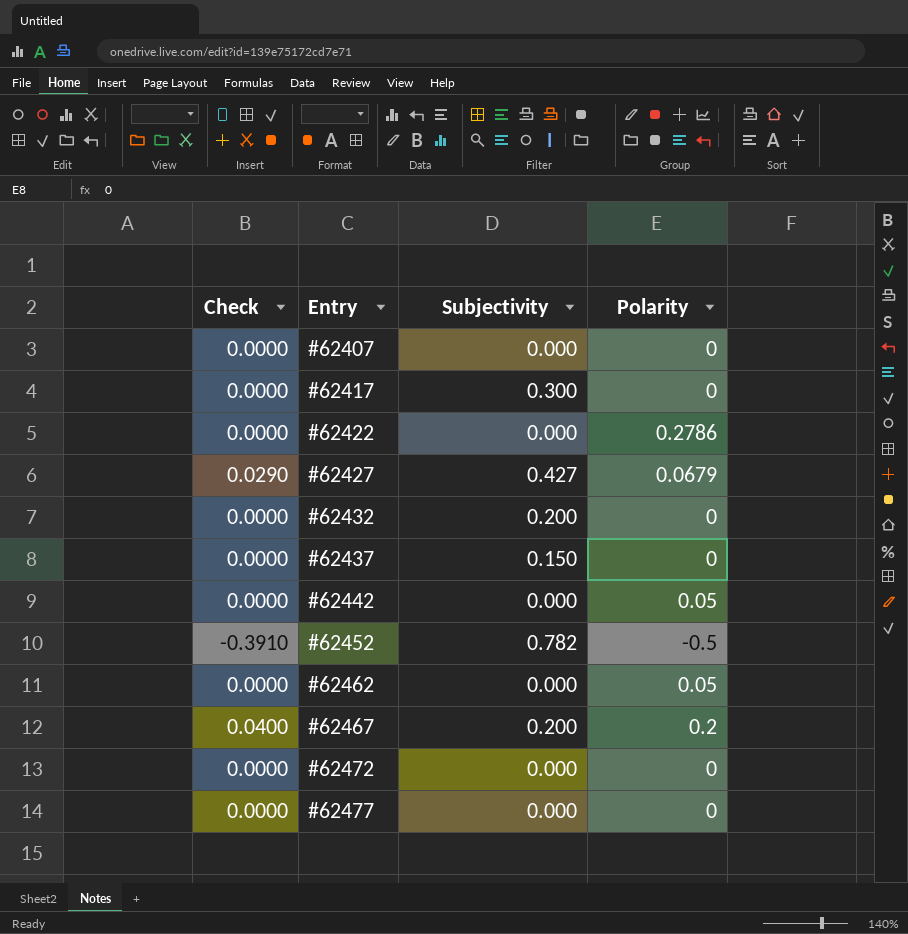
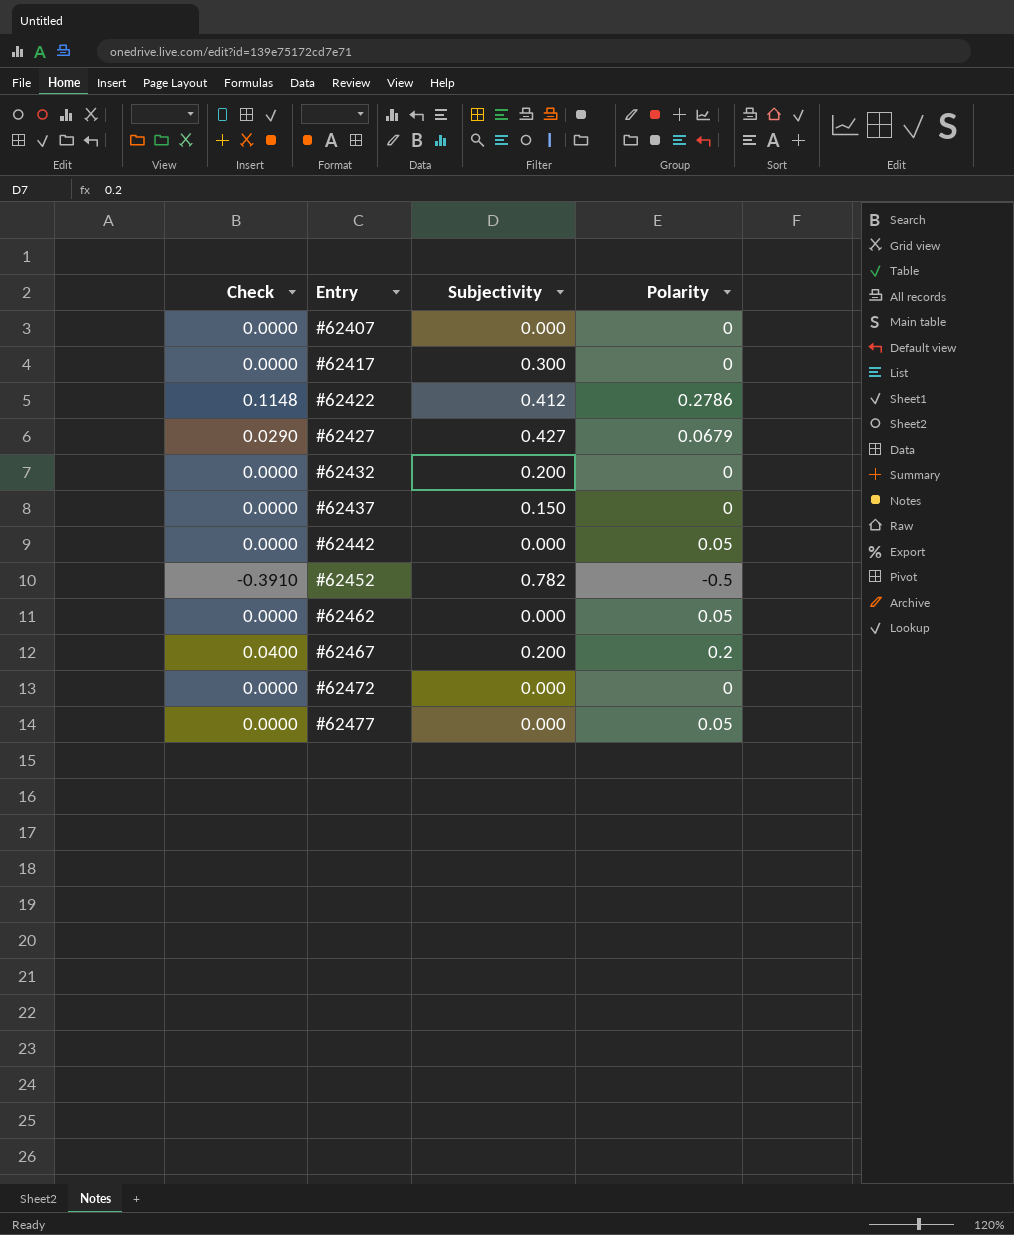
#62422 | Check: 0.0000 -> 0.1148
#62422 | Subjectivity: 0.000 -> 0.412
#62477 | Polarity: 0 -> 0.05

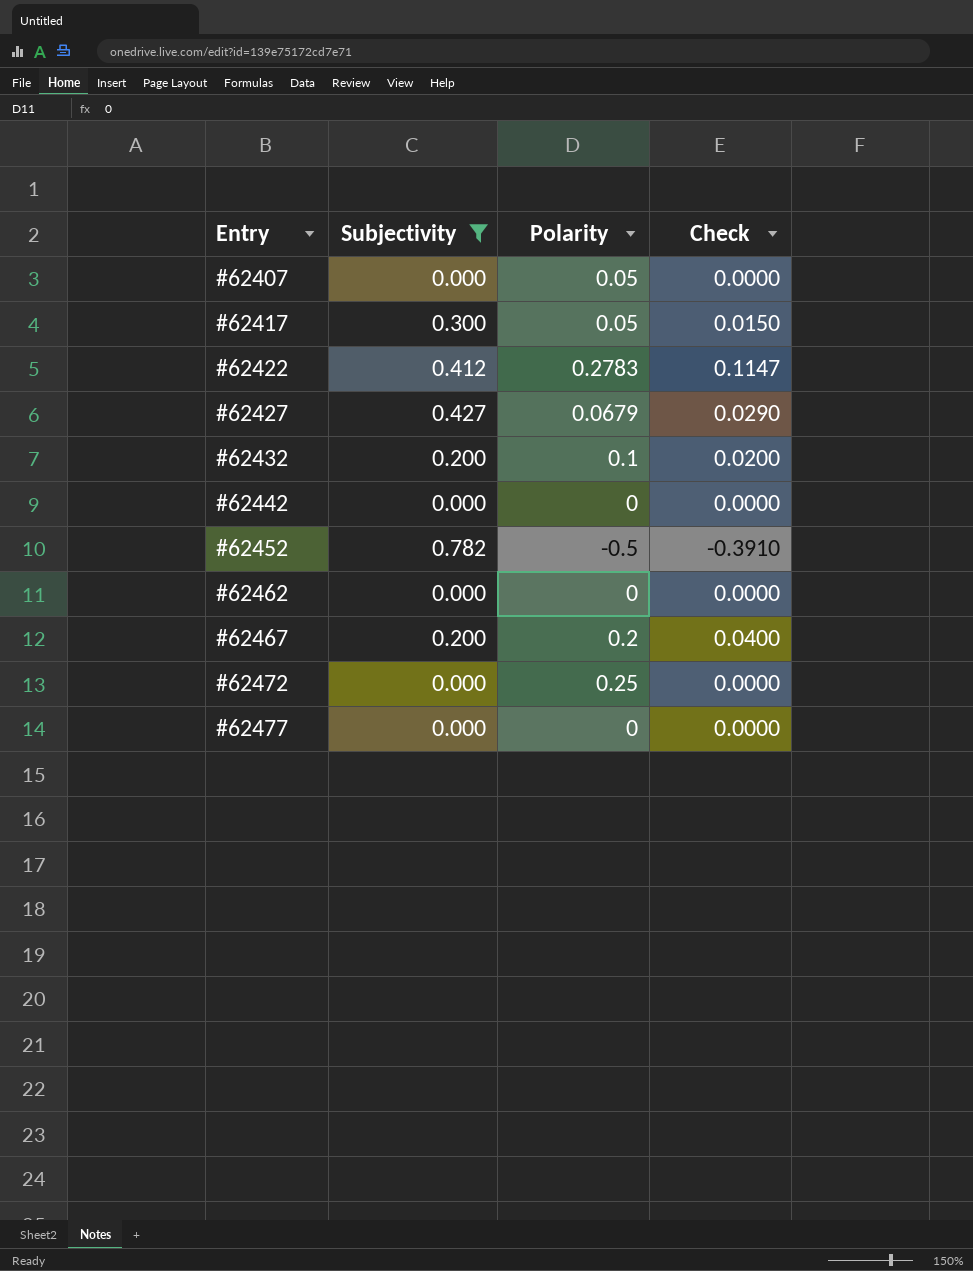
filter: none -> Subjectivity != 0.150
column Check | position: 1 -> 4
#62407 | Polarity: 0 -> 0.05
#62417 | Polarity: 0 -> 0.05
#62417 | Check: 0.0000 -> 0.0150
#62422 | Polarity: 0.2786 -> 0.2783
#62422 | Check: 0.1148 -> 0.1147
#62432 | Polarity: 0 -> 0.1
#62432 | Check: 0.0000 -> 0.0200
#62442 | Polarity: 0.05 -> 0
#62462 | Polarity: 0.05 -> 0
#62472 | Polarity: 0 -> 0.25
#62477 | Polarity: 0.05 -> 0

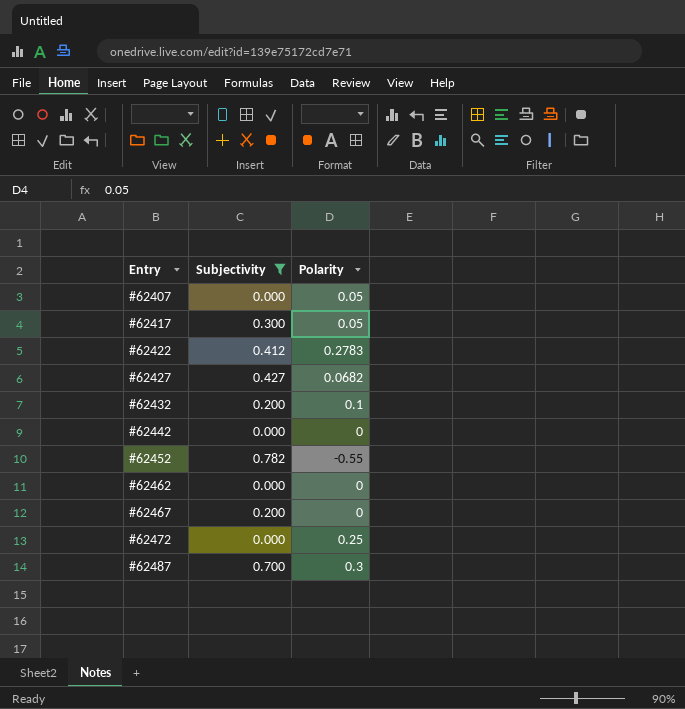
column Check | formula: [Subjectivity] * [Polarity] -> none
row #62477: 0.000 | 0 | 0.0000 -> none
#62427 | Polarity: 0.0679 -> 0.0682
#62452 | Polarity: -0.5 -> -0.55
#62467 | Polarity: 0.2 -> 0
row #62487: none -> 0.700 | 0.3

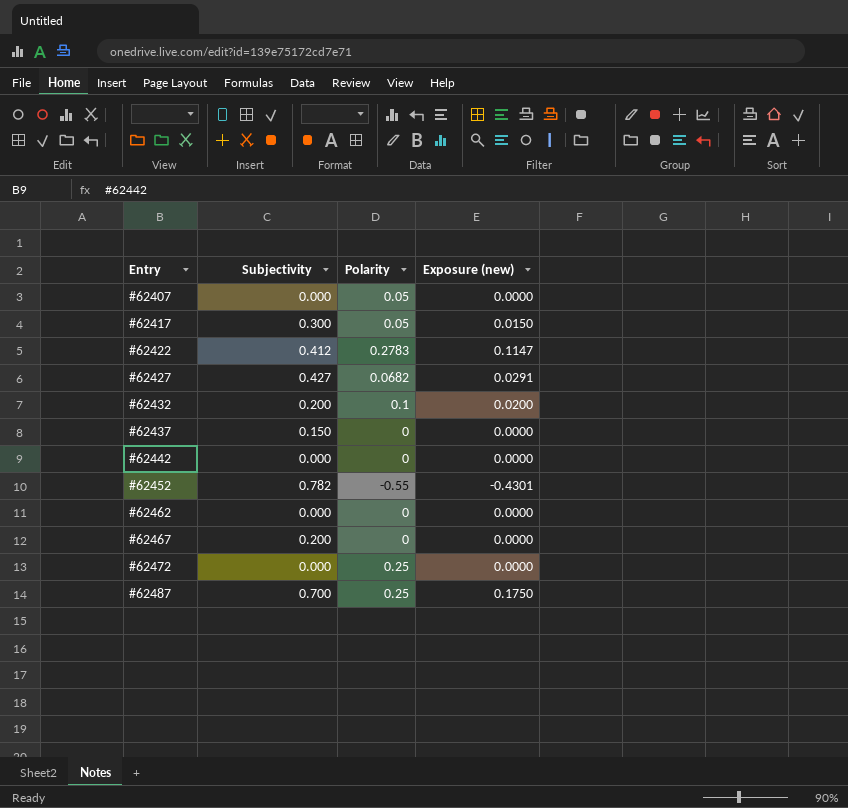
filter: Subjectivity != 0.150 -> none
column Exposure (new) | formula: none -> [Subjectivity] * [Polarity]
#62487 | Polarity: 0.3 -> 0.25

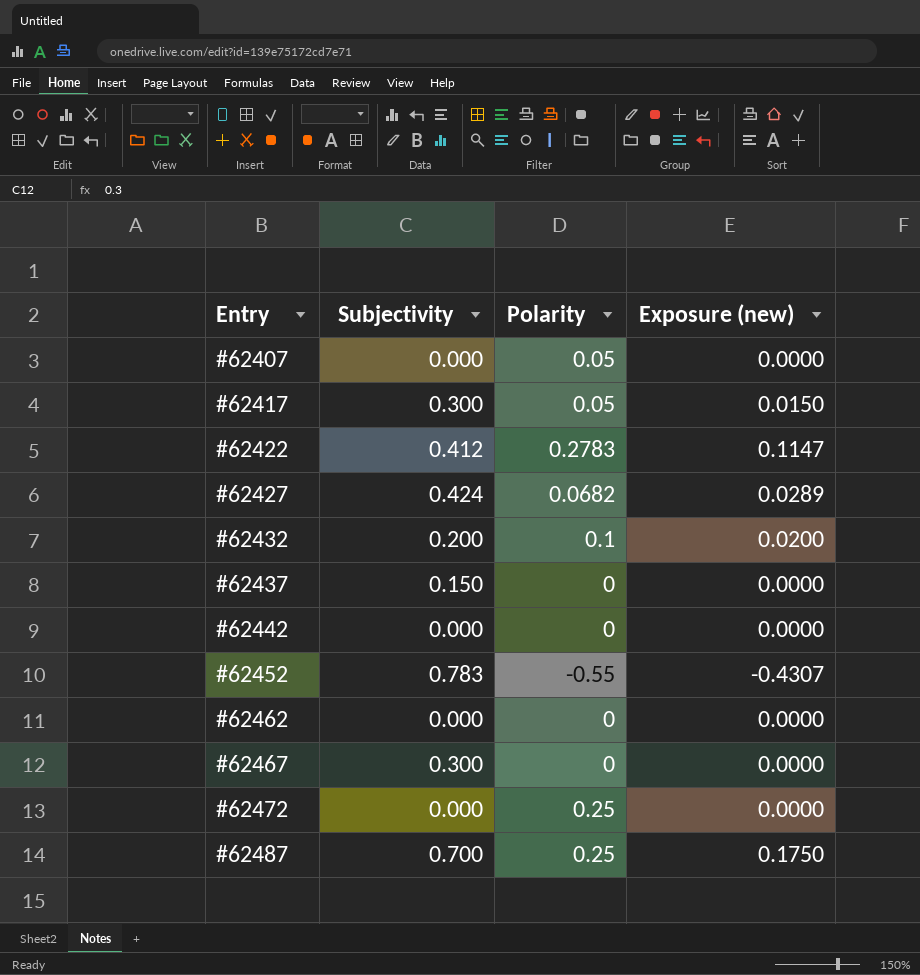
#62427 | Subjectivity: 0.427 -> 0.424
#62427 | Exposure (new): 0.0291 -> 0.0289
#62452 | Subjectivity: 0.782 -> 0.783
#62452 | Exposure (new): -0.4301 -> -0.4307
#62467 | Subjectivity: 0.200 -> 0.300

